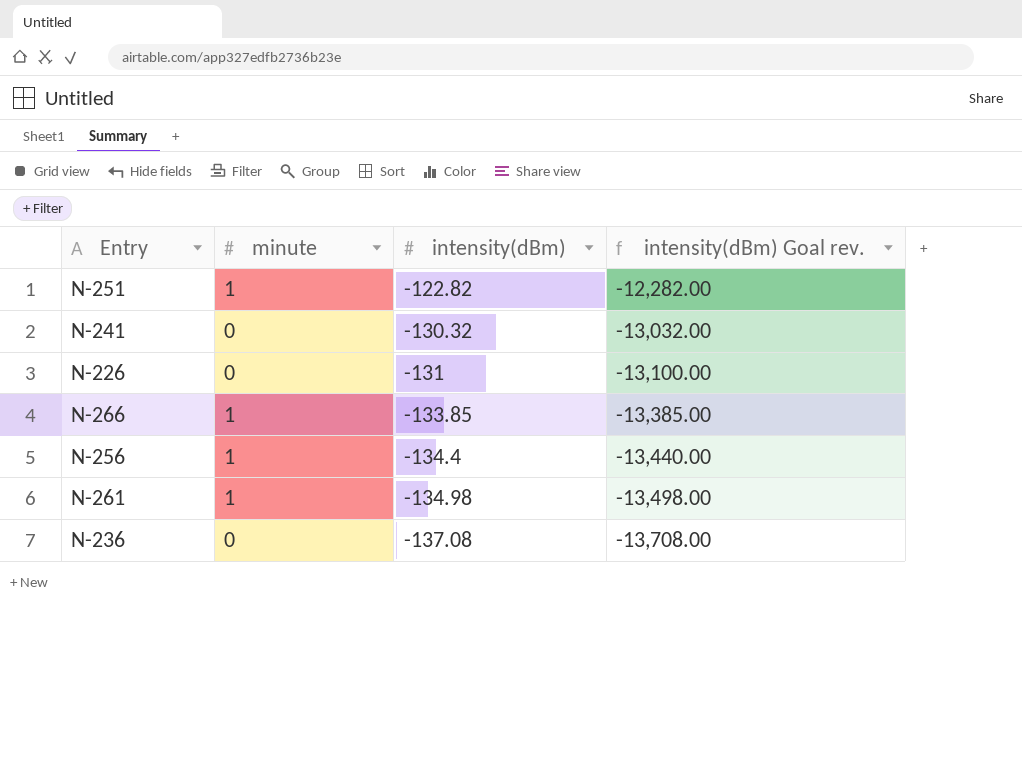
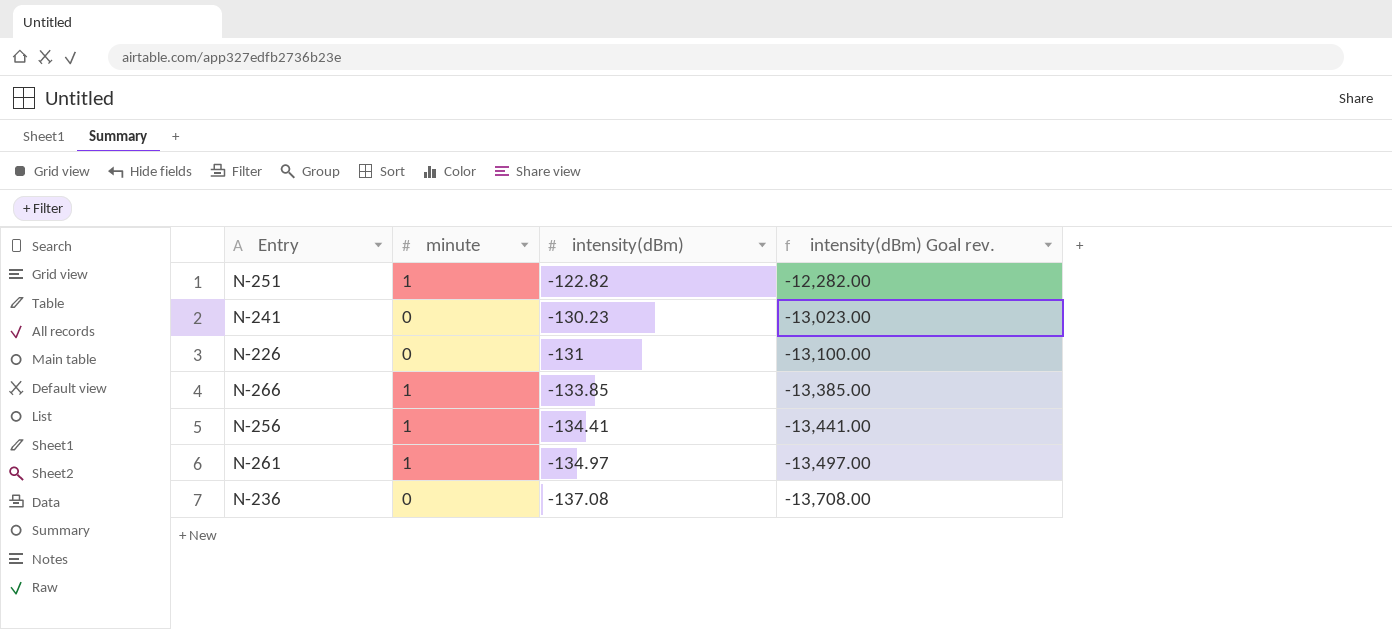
N-241 | intensity(dBm): -130.32 -> -130.23
N-241 | intensity(dBm) Goal rev.: -13,032.00 -> -13,023.00
N-256 | intensity(dBm): -134.4 -> -134.41
N-256 | intensity(dBm) Goal rev.: -13,440.00 -> -13,441.00
N-261 | intensity(dBm): -134.98 -> -134.97
N-261 | intensity(dBm) Goal rev.: -13,498.00 -> -13,497.00

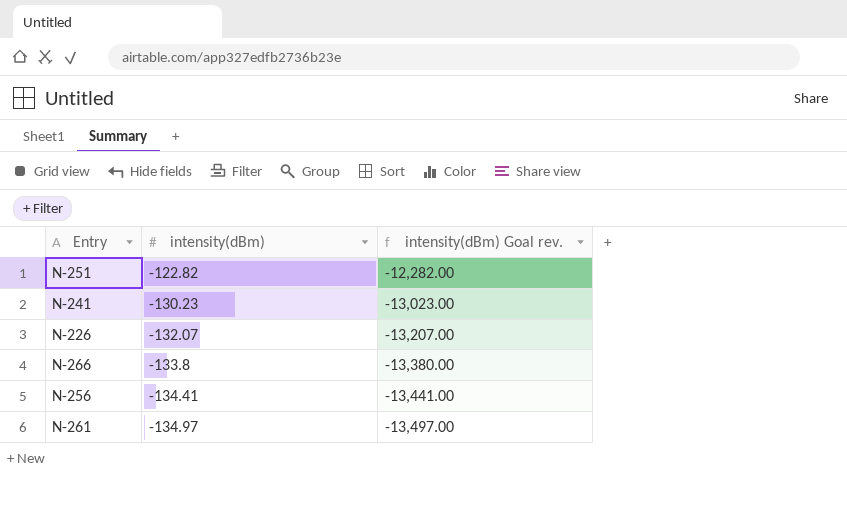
column minute | position: 2 -> none
row N-236: 0 | -137.08 | -13,708.00 -> none
N-226 | intensity(dBm): -131 -> -132.07
N-226 | intensity(dBm) Goal rev.: -13,100.00 -> -13,207.00
N-266 | intensity(dBm): -133.85 -> -133.8
N-266 | intensity(dBm) Goal rev.: -13,385.00 -> -13,380.00

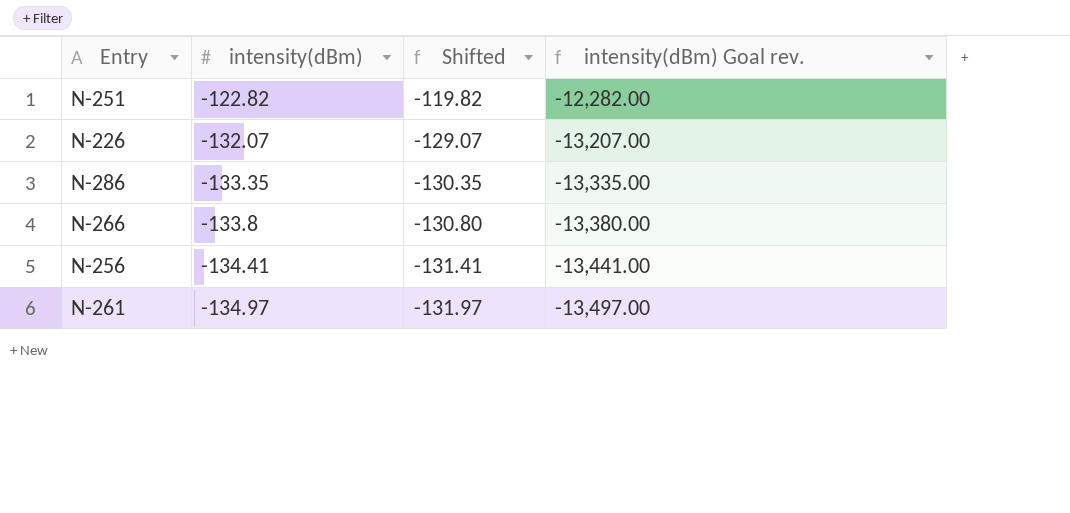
column Shifted | formula: none -> [intensity(dBm)] + 3
row N-241: -130.23 | -13,023.00 -> none
row N-286: none -> -133.35 | -130.35 | -13,335.00

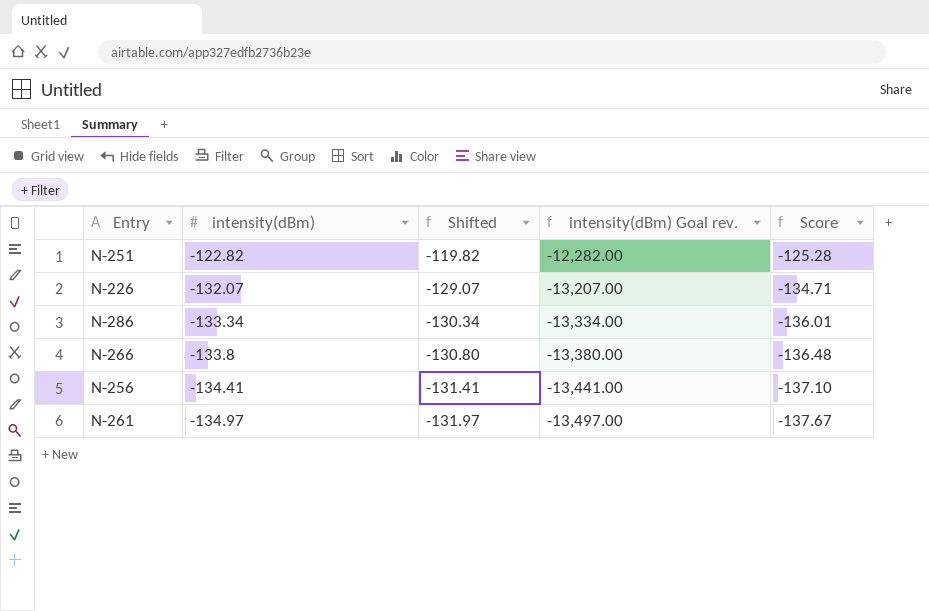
column Score | formula: none -> [intensity(dBm)] * 1.02
N-286 | intensity(dBm): -133.35 -> -133.34
N-286 | Shifted: -130.35 -> -130.34
N-286 | intensity(dBm) Goal rev.: -13,335.00 -> -13,334.00

